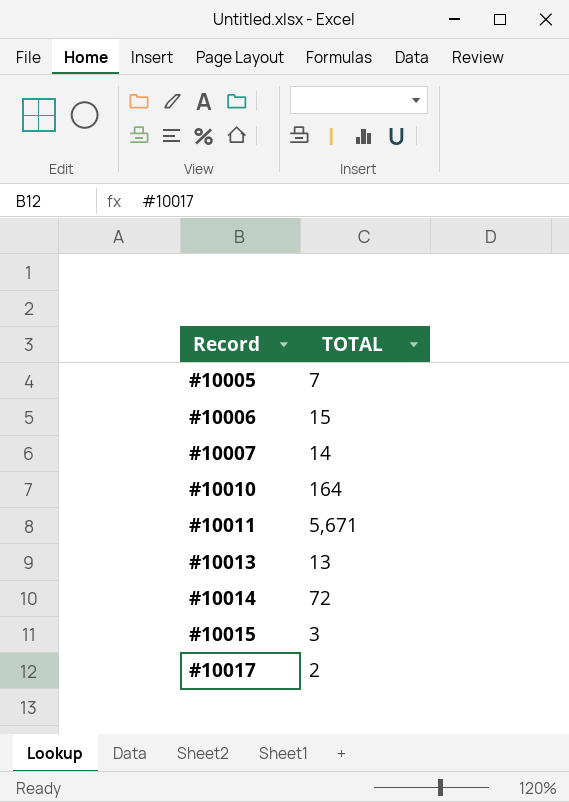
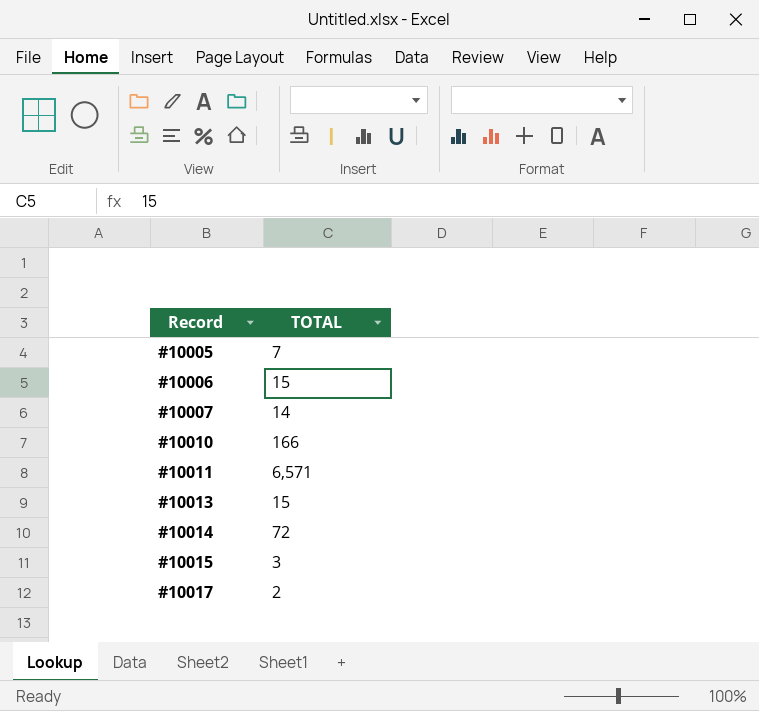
#10010 | TOTAL: 164 -> 166
#10011 | TOTAL: 5,671 -> 6,571
#10013 | TOTAL: 13 -> 15

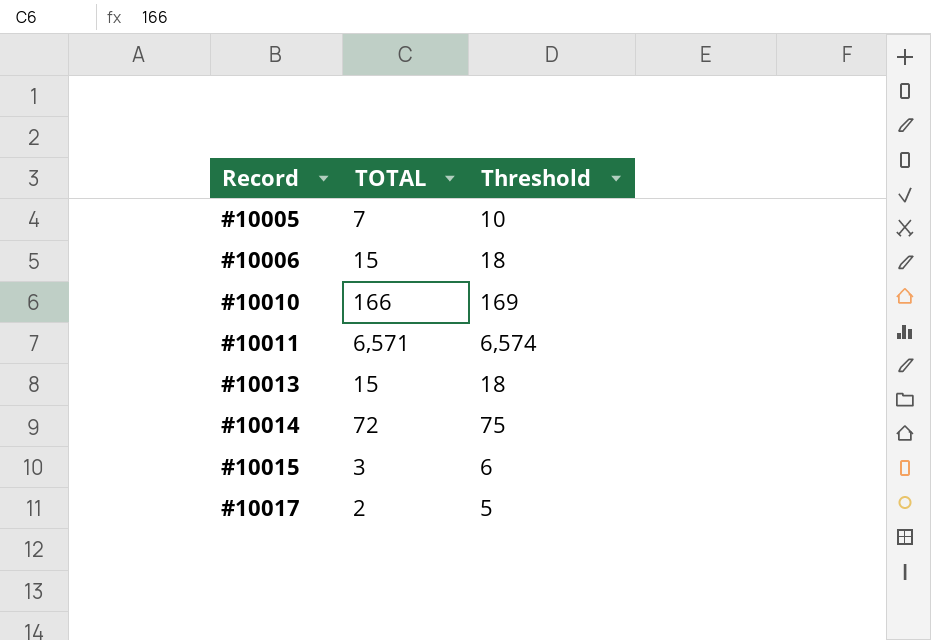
column Threshold | formula: none -> [TOTAL] + 3
row #10007: 14 -> none

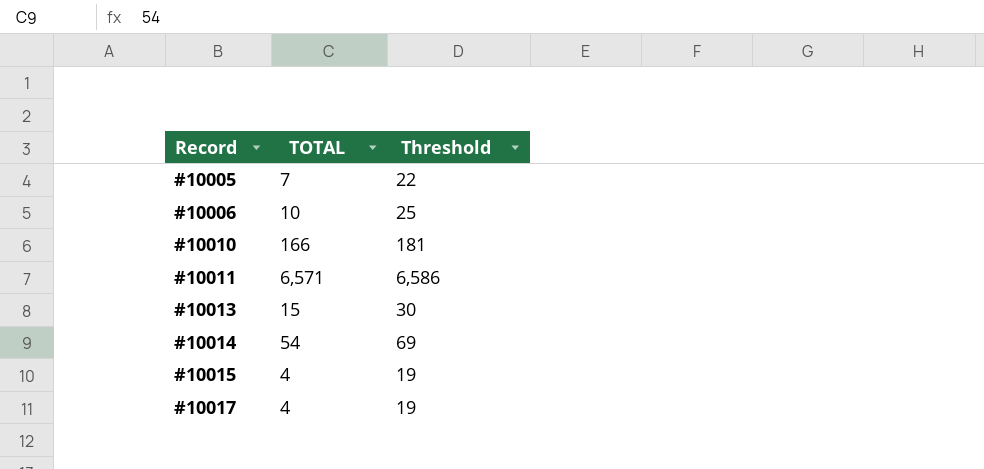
column Threshold | formula: [TOTAL] + 3 -> [TOTAL] + 15
#10006 | TOTAL: 15 -> 10
#10014 | TOTAL: 72 -> 54
#10015 | TOTAL: 3 -> 4
#10017 | TOTAL: 2 -> 4

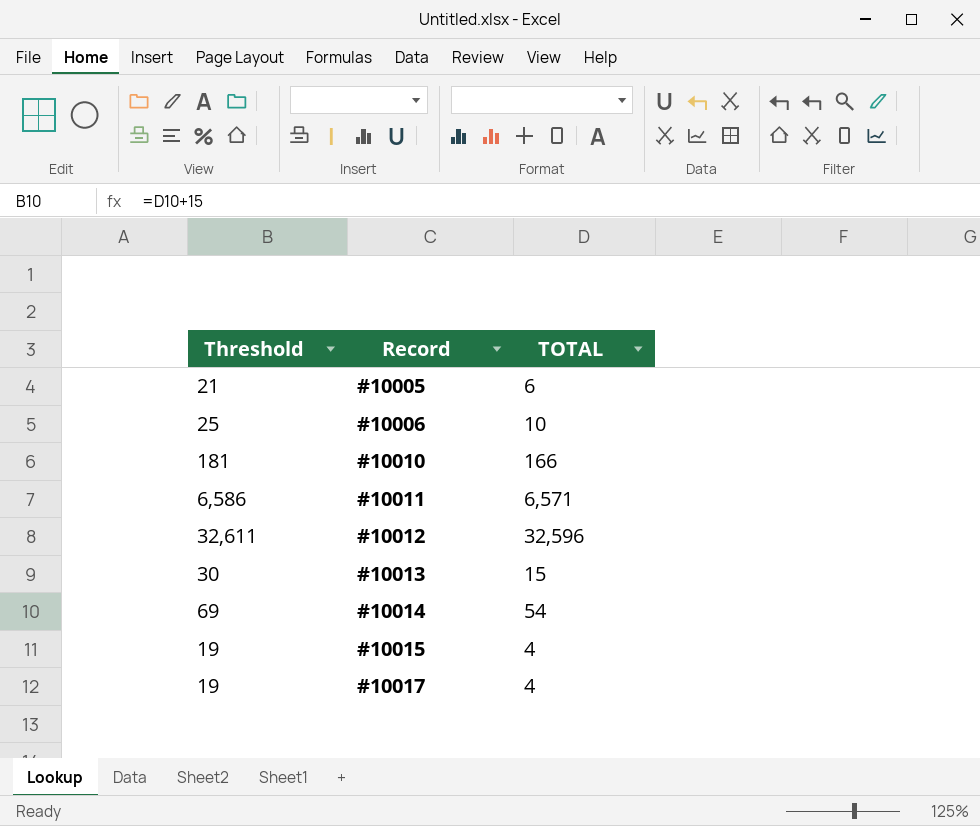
column Threshold | position: 3 -> 1
#10005 | Threshold: 22 -> 21
#10005 | TOTAL: 7 -> 6
row #10012: none -> 32,611 | 32,596

